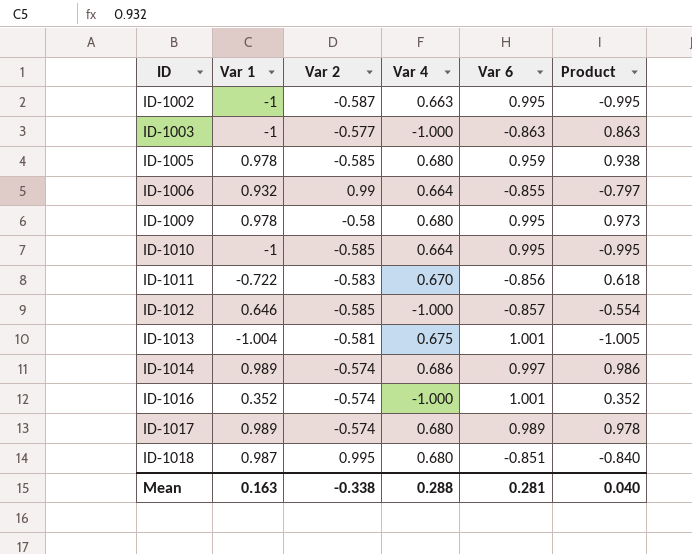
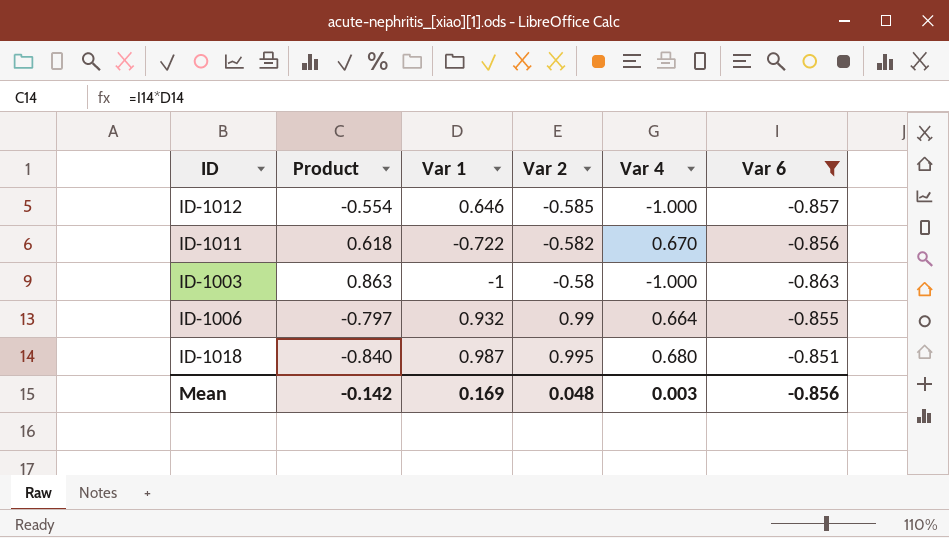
filter: none -> Var 6 <= -0.851
row order: ID ascending -> Var 2 ascending
column Product | position: 6 -> 2
ID-1011 | Var 2: -0.583 -> -0.582
ID-1003 | Var 2: -0.577 -> -0.58
Mean | Product: 0.040 -> -0.142
Mean | Var 1: 0.163 -> 0.169
Mean | Var 2: -0.338 -> 0.048
Mean | Var 4: 0.288 -> 0.003
Mean | Var 6: 0.281 -> -0.856

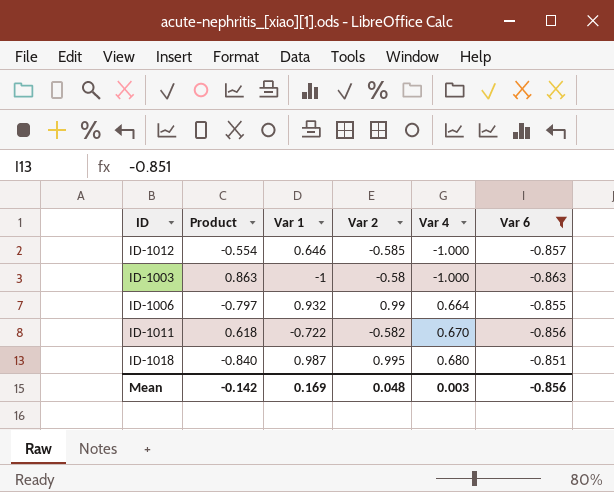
row order: Var 2 ascending -> Var 4 ascending

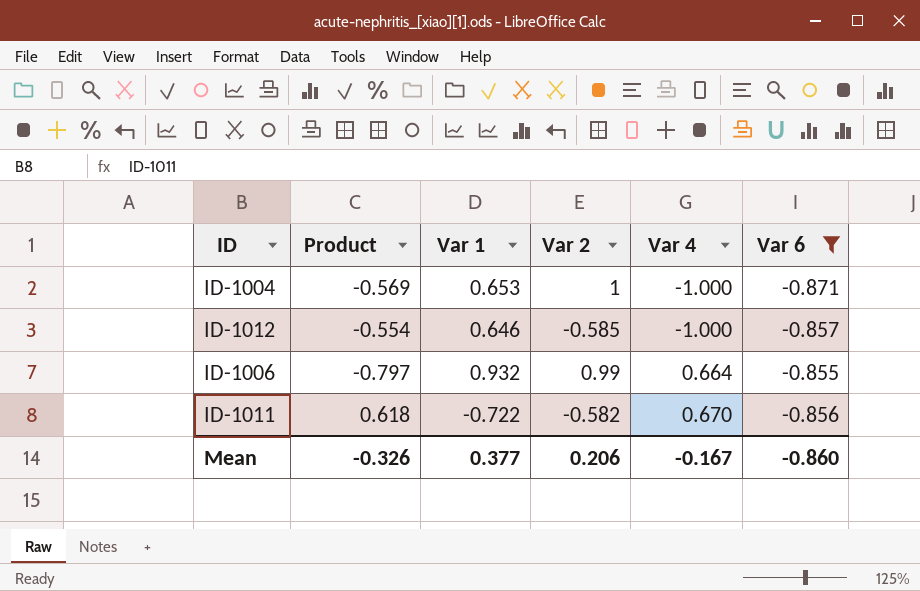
row ID-1003: 0.863 | -1 | -0.58 | -1.000 | -0.863 -> none
row ID-1018: -0.840 | 0.987 | 0.995 | 0.680 | -0.851 -> none
row ID-1004: none -> -0.569 | 0.653 | 1 | -1.000 | -0.871
Mean | Product: -0.142 -> -0.326
Mean | Var 1: 0.169 -> 0.377
Mean | Var 2: 0.048 -> 0.206
Mean | Var 4: 0.003 -> -0.167
Mean | Var 6: -0.856 -> -0.860

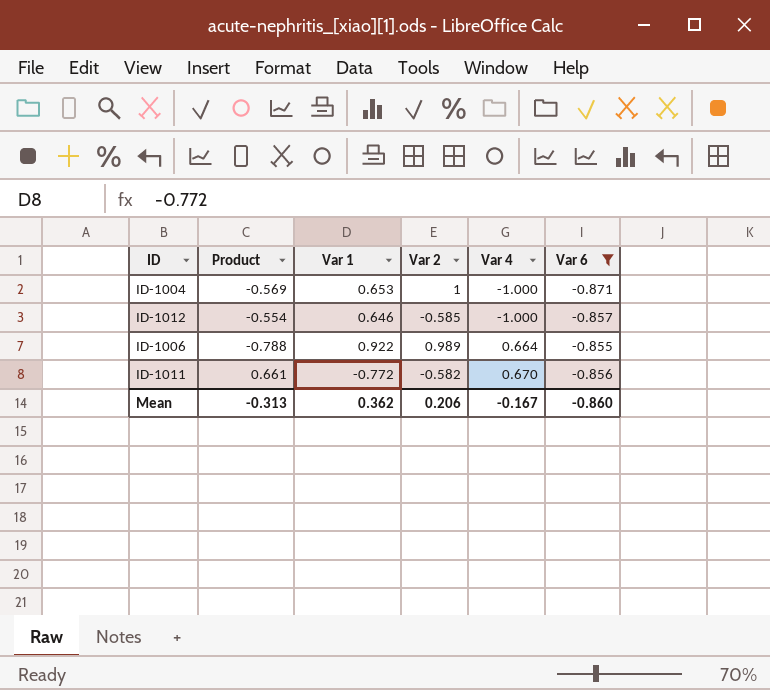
ID-1006 | Product: -0.797 -> -0.788
ID-1006 | Var 1: 0.932 -> 0.922
ID-1006 | Var 2: 0.99 -> 0.989
ID-1011 | Product: 0.618 -> 0.661
ID-1011 | Var 1: -0.722 -> -0.772
Mean | Product: -0.326 -> -0.313
Mean | Var 1: 0.377 -> 0.362

